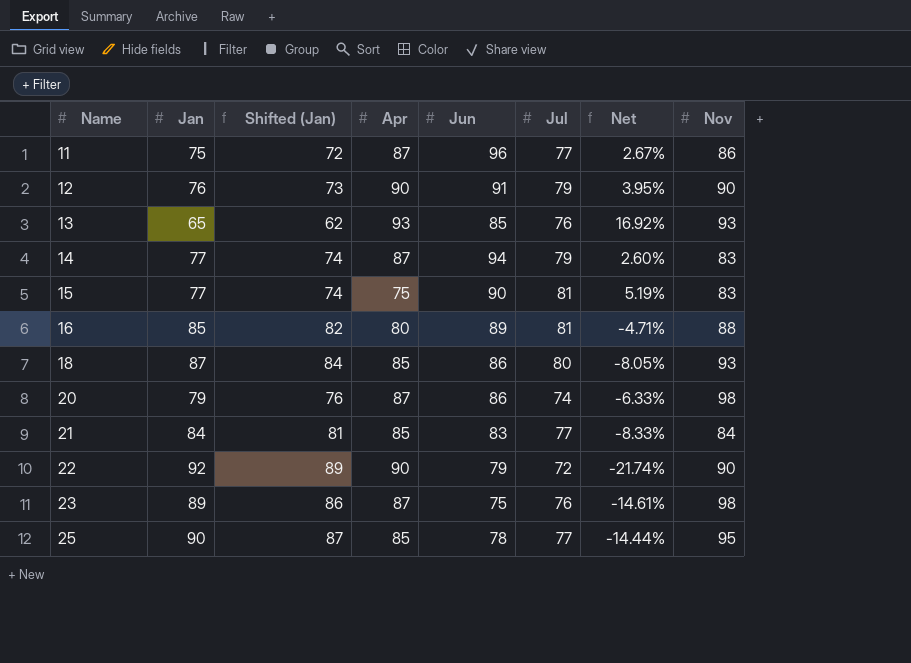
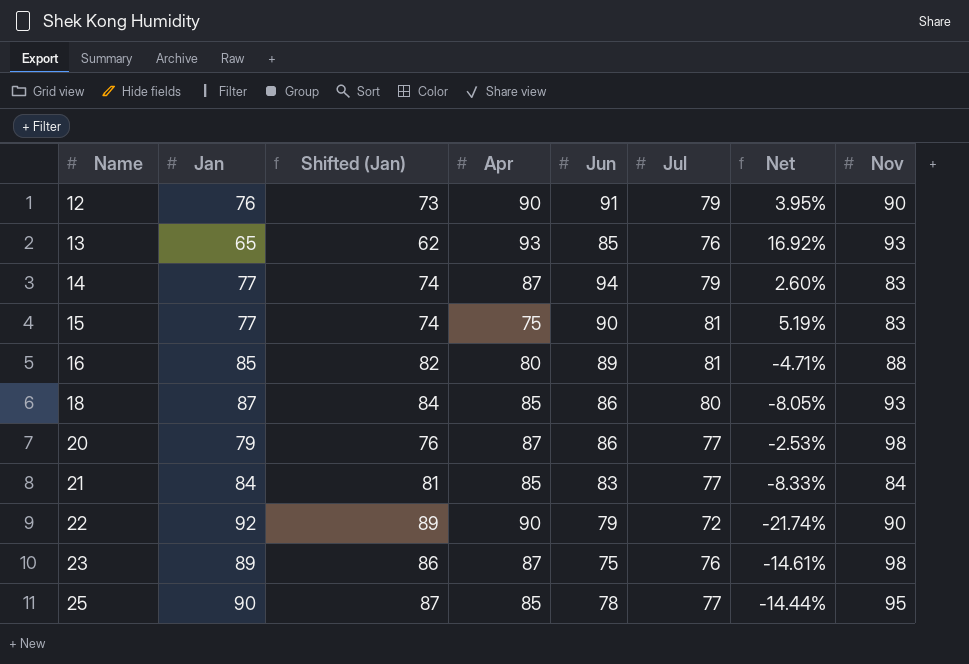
row 11: 75 | 72 | 87 | 96 | 77 | 2.67% | 86 -> none
20 | Jul: 74 -> 77
20 | Net: -6.33% -> -2.53%

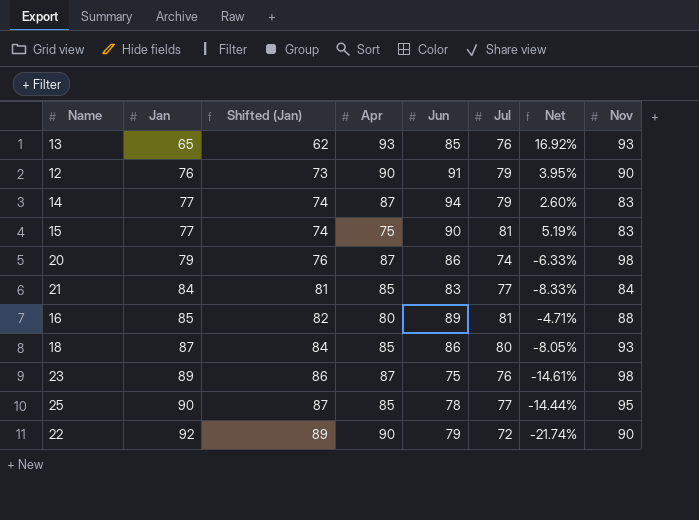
row order: Name ascending -> Jan ascending
20 | Jul: 77 -> 74
20 | Net: -2.53% -> -6.33%

